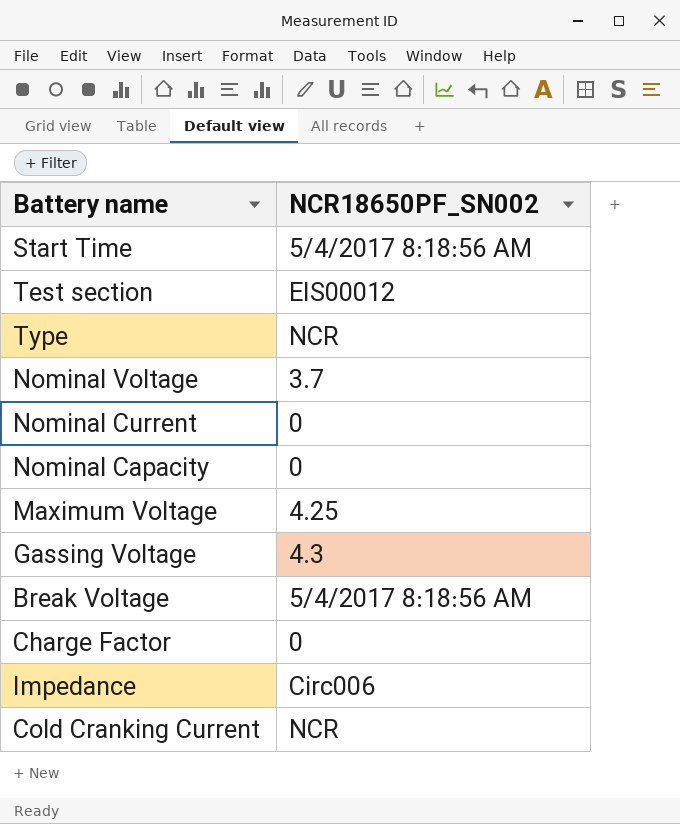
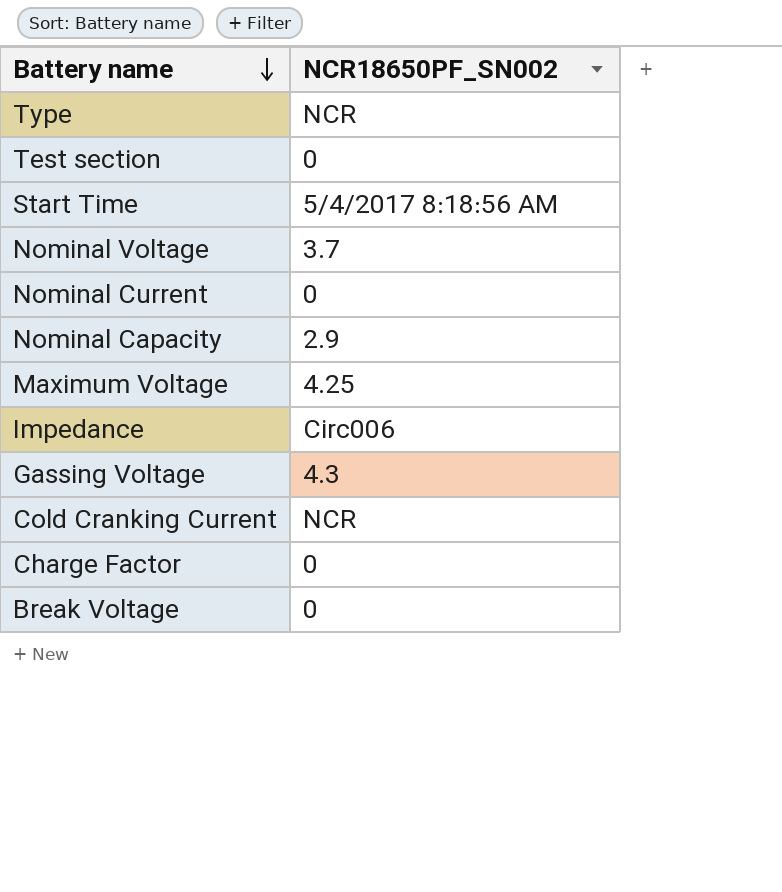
row order: none -> Battery name descending
Test section | NCR18650PF_SN002: EIS00012 -> 0
Nominal Capacity | NCR18650PF_SN002: 0 -> 2.9
Break Voltage | NCR18650PF_SN002: 5/4/2017 8:18:56 AM -> 0

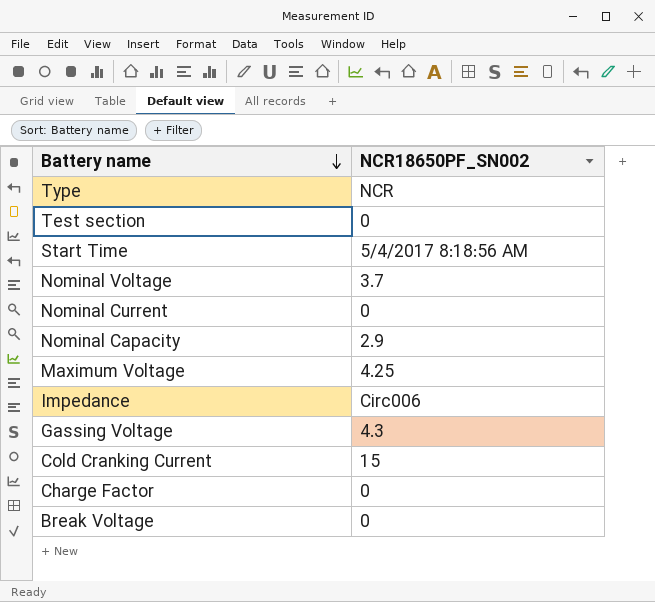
Cold Cranking Current | NCR18650PF_SN002: NCR -> 15

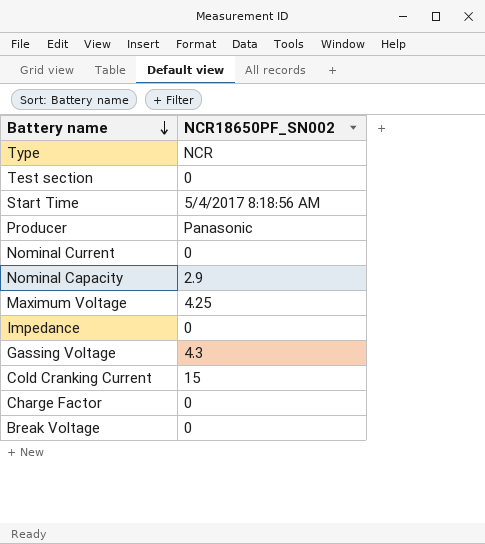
row Nominal Voltage: 3.7 -> none
row Producer: none -> Panasonic
Impedance | NCR18650PF_SN002: Circ006 -> 0

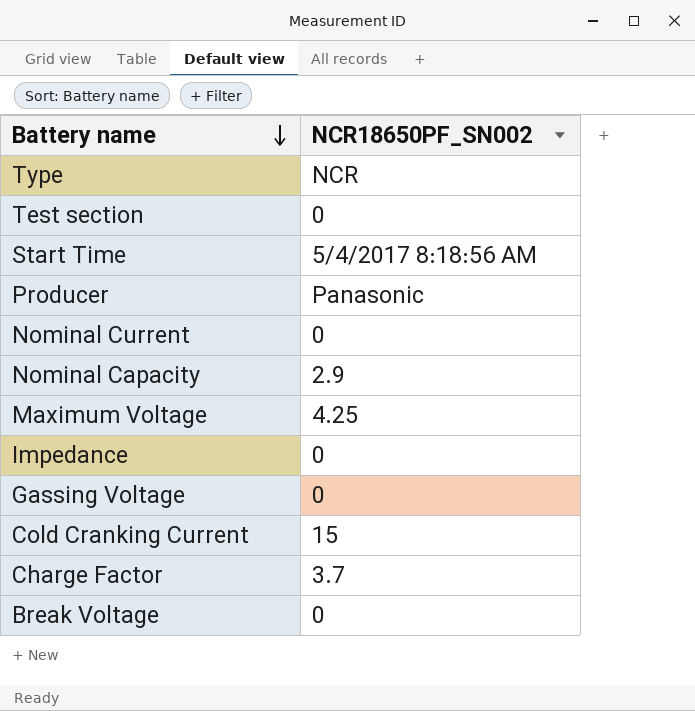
Gassing Voltage | NCR18650PF_SN002: 4.3 -> 0
Charge Factor | NCR18650PF_SN002: 0 -> 3.7

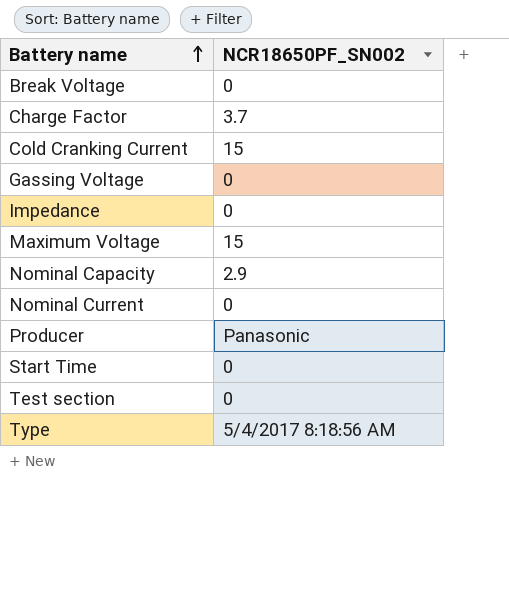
row order: Battery name descending -> Battery name ascending
Maximum Voltage | NCR18650PF_SN002: 4.25 -> 15
Start Time | NCR18650PF_SN002: 5/4/2017 8:18:56 AM -> 0
Type | NCR18650PF_SN002: NCR -> 5/4/2017 8:18:56 AM

